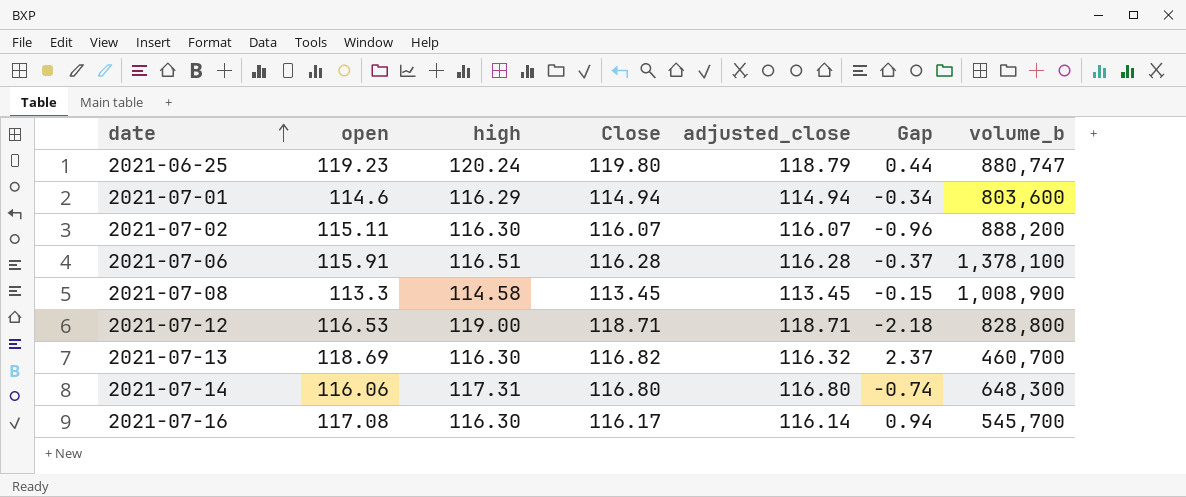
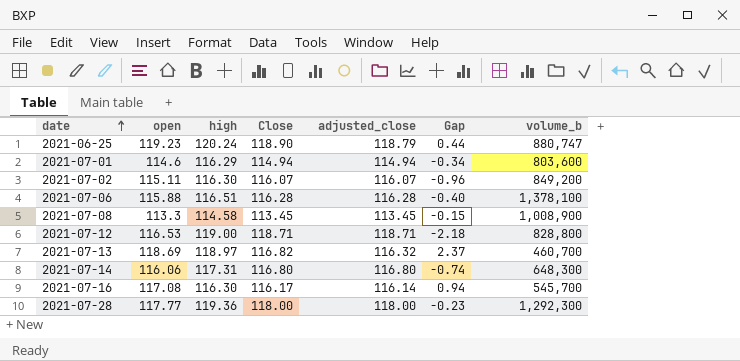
2021-06-25 | Close: 119.80 -> 118.90
2021-07-02 | volume_b: 888,200 -> 849,200
2021-07-06 | open: 115.91 -> 115.88
2021-07-06 | Gap: -0.37 -> -0.40
2021-07-13 | high: 116.30 -> 118.97
row 2021-07-28: none -> 117.77 | 119.36 | 118.00 | 118.00 | -0.23 | 1,292,300

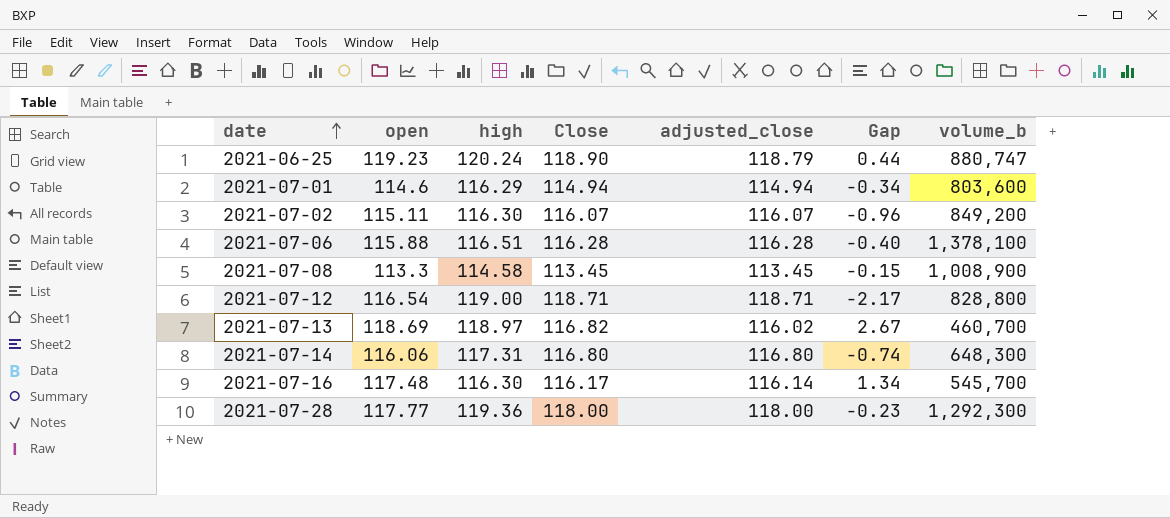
2021-07-12 | open: 116.53 -> 116.54
2021-07-12 | Gap: -2.18 -> -2.17
2021-07-13 | adjusted_close: 116.32 -> 116.02
2021-07-13 | Gap: 2.37 -> 2.67
2021-07-16 | open: 117.08 -> 117.48
2021-07-16 | Gap: 0.94 -> 1.34

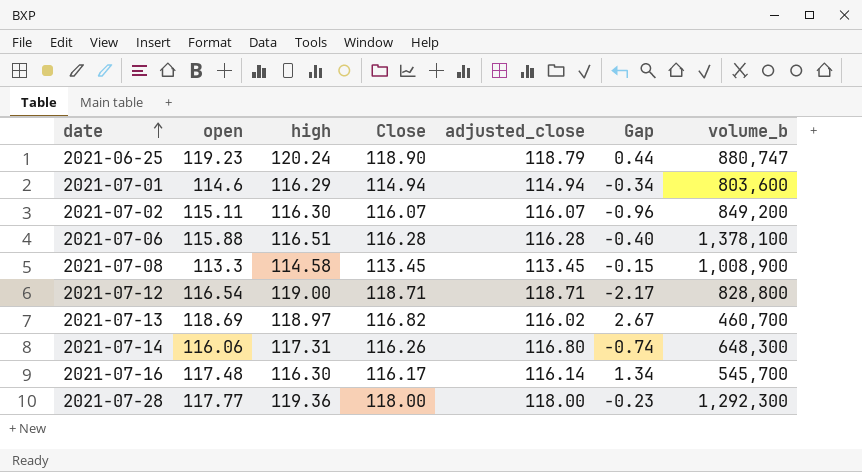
2021-07-14 | Close: 116.80 -> 116.26

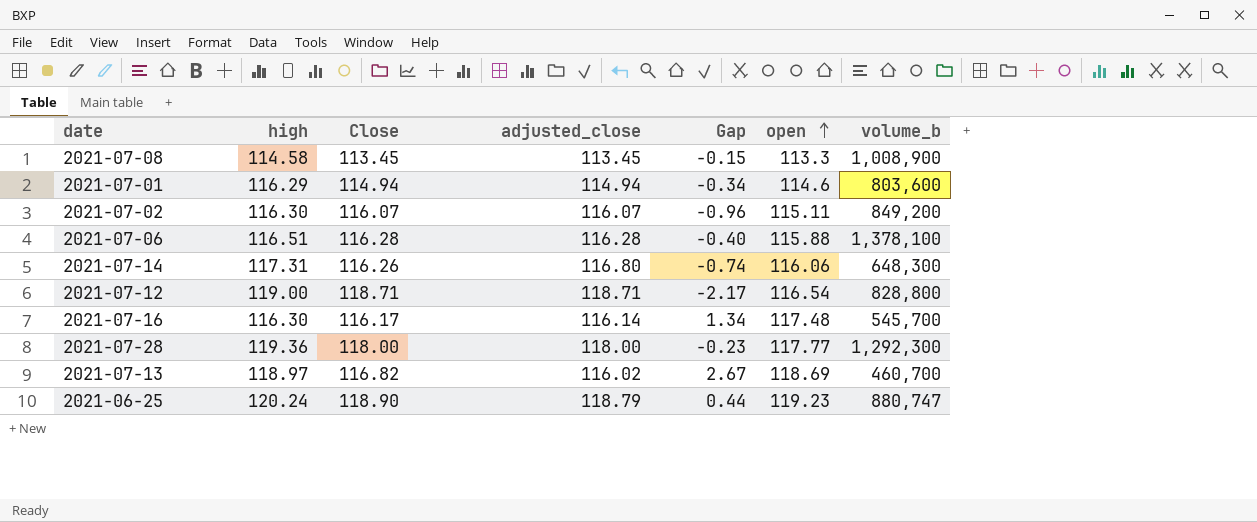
row order: date ascending -> open ascending
column open | position: 2 -> 6

